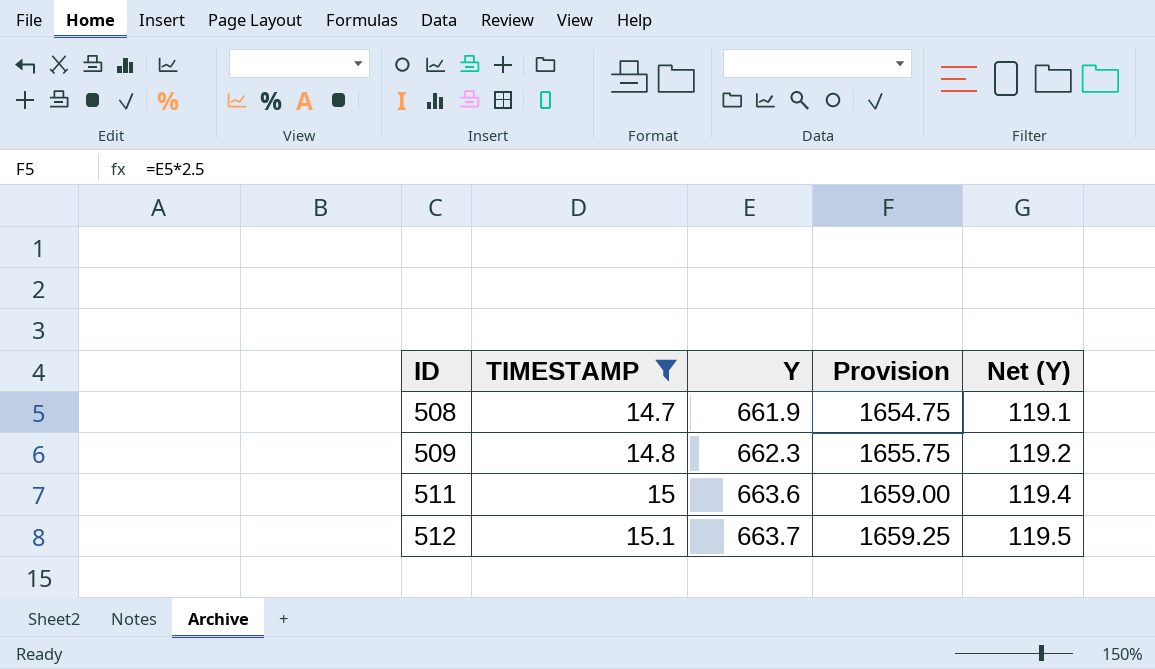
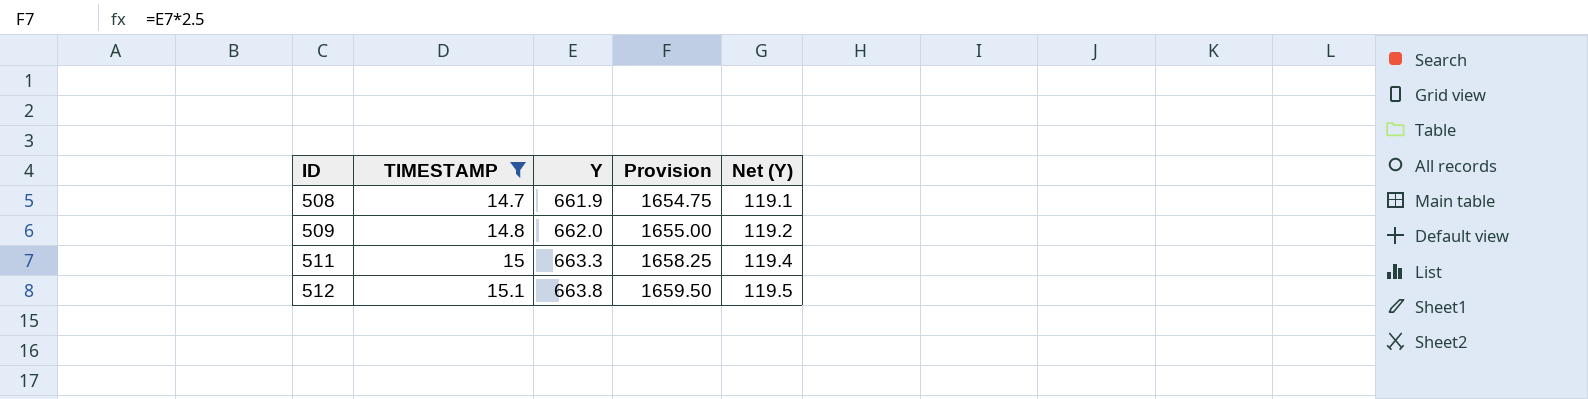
509 | Y: 662.3 -> 662.0
509 | Provision: 1655.75 -> 1655.00
511 | Y: 663.6 -> 663.3
511 | Provision: 1659.00 -> 1658.25
512 | Y: 663.7 -> 663.8
512 | Provision: 1659.25 -> 1659.50

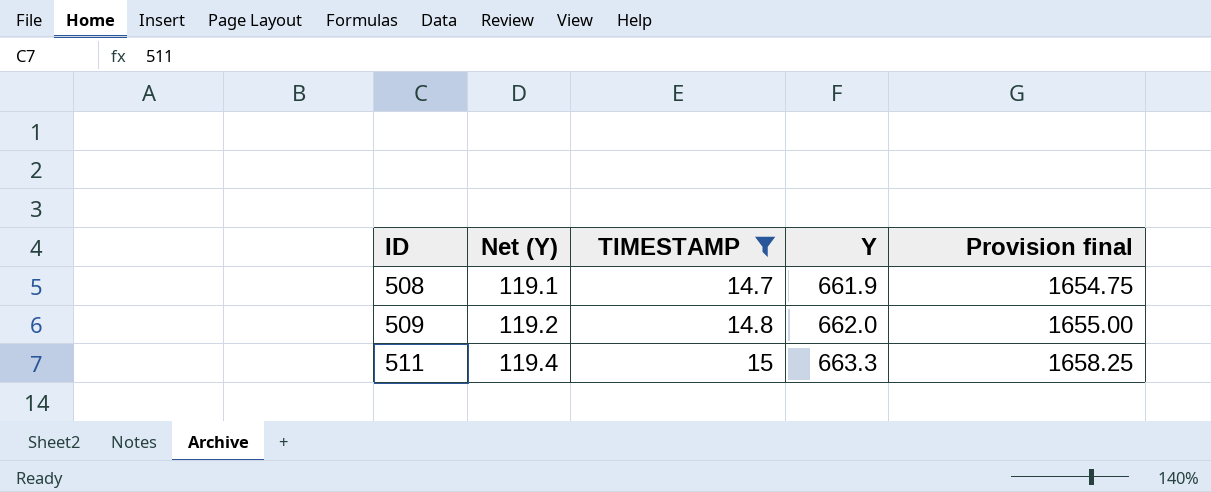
column Net (Y) | position: 5 -> 2
column name: Provision -> Provision final
row 512: 15.1 | 663.8 | 1659.50 | 119.5 -> none

